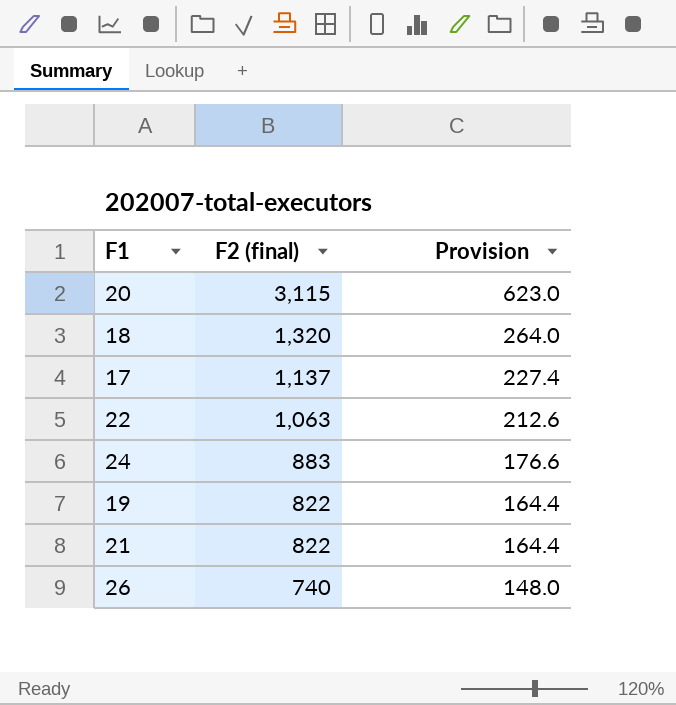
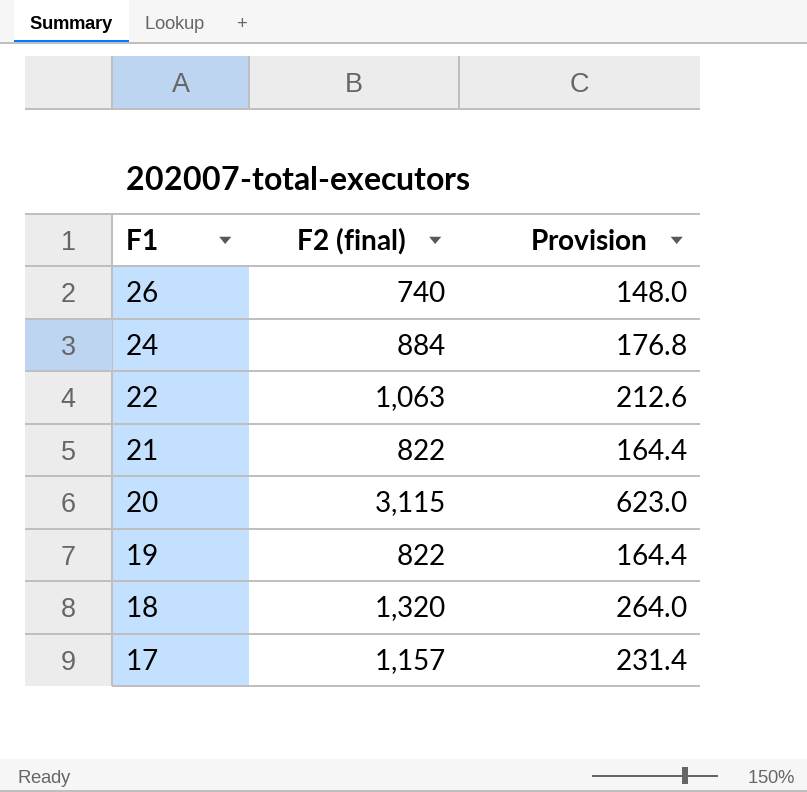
row order: F2 (final) descending -> F1 descending
24 | F2 (final): 883 -> 884
24 | Provision: 176.6 -> 176.8
17 | F2 (final): 1,137 -> 1,157
17 | Provision: 227.4 -> 231.4

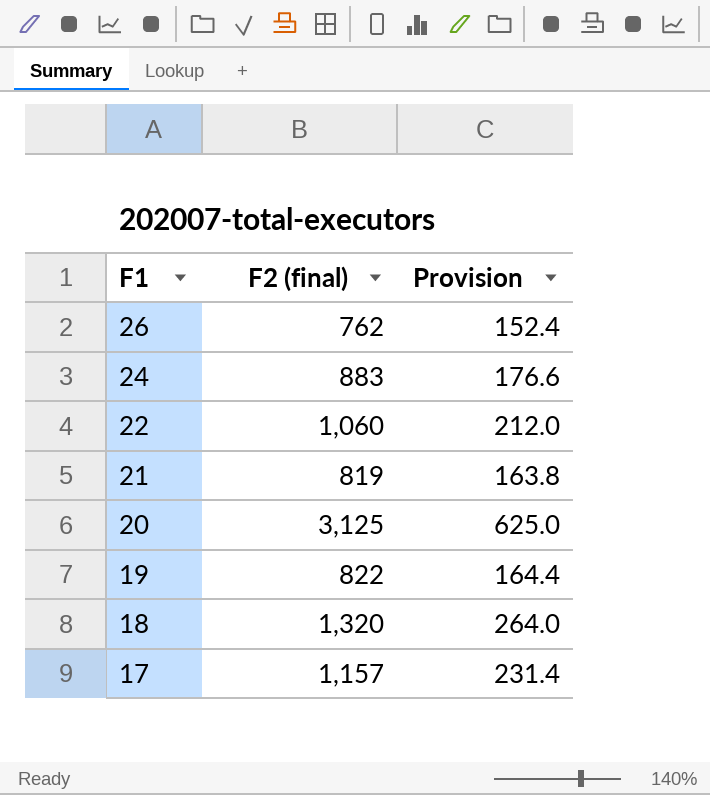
26 | F2 (final): 740 -> 762
26 | Provision: 148.0 -> 152.4
24 | F2 (final): 884 -> 883
24 | Provision: 176.8 -> 176.6
22 | F2 (final): 1,063 -> 1,060
22 | Provision: 212.6 -> 212.0
21 | F2 (final): 822 -> 819
21 | Provision: 164.4 -> 163.8
20 | F2 (final): 3,115 -> 3,125
20 | Provision: 623.0 -> 625.0

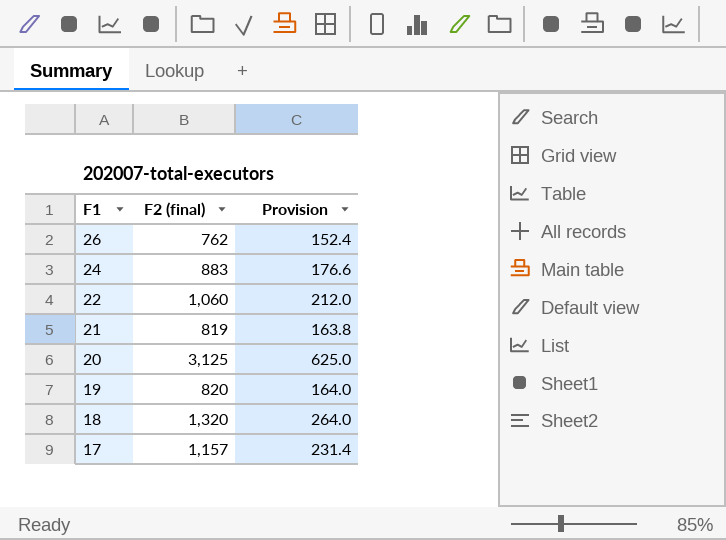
19 | F2 (final): 822 -> 820
19 | Provision: 164.4 -> 164.0

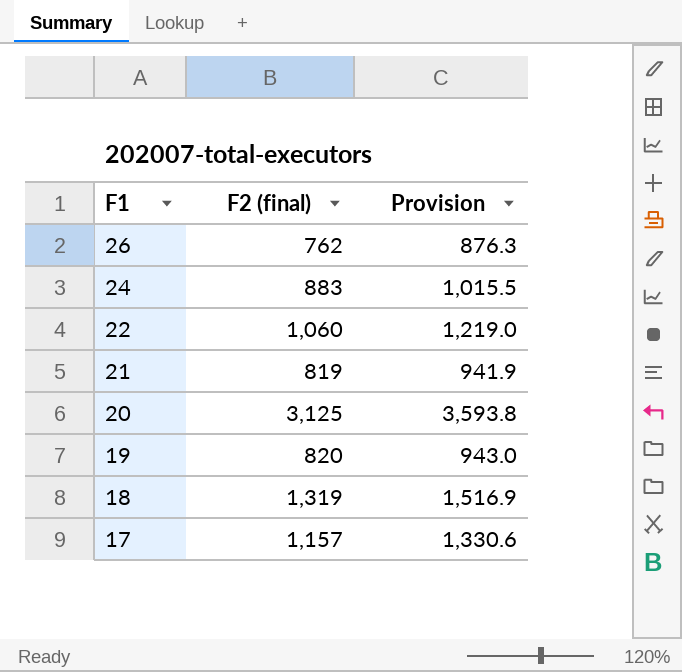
column Provision | formula: [F2 (final)] * 0.2 -> [F2 (final)] * 1.15
18 | F2 (final): 1,320 -> 1,319

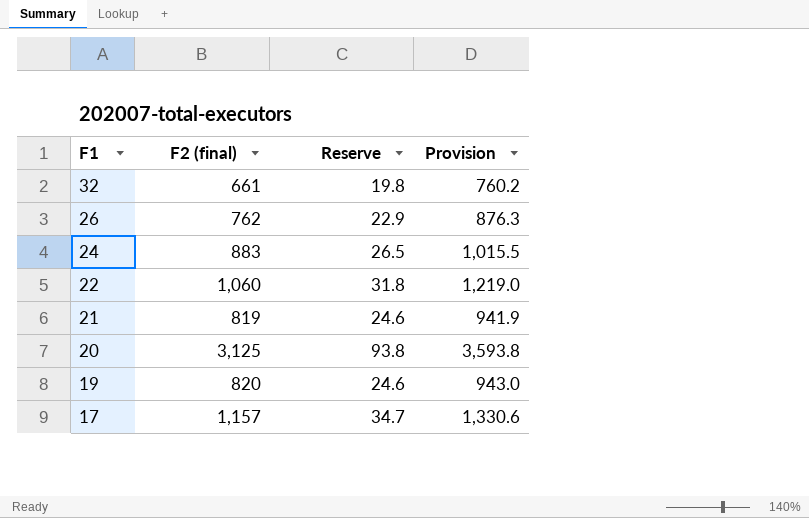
column Reserve | formula: none -> [F2 (final)] * 0.03
row 18: 1,319 | 1,516.9 -> none
row 32: none -> 661 | 19.8 | 760.2

